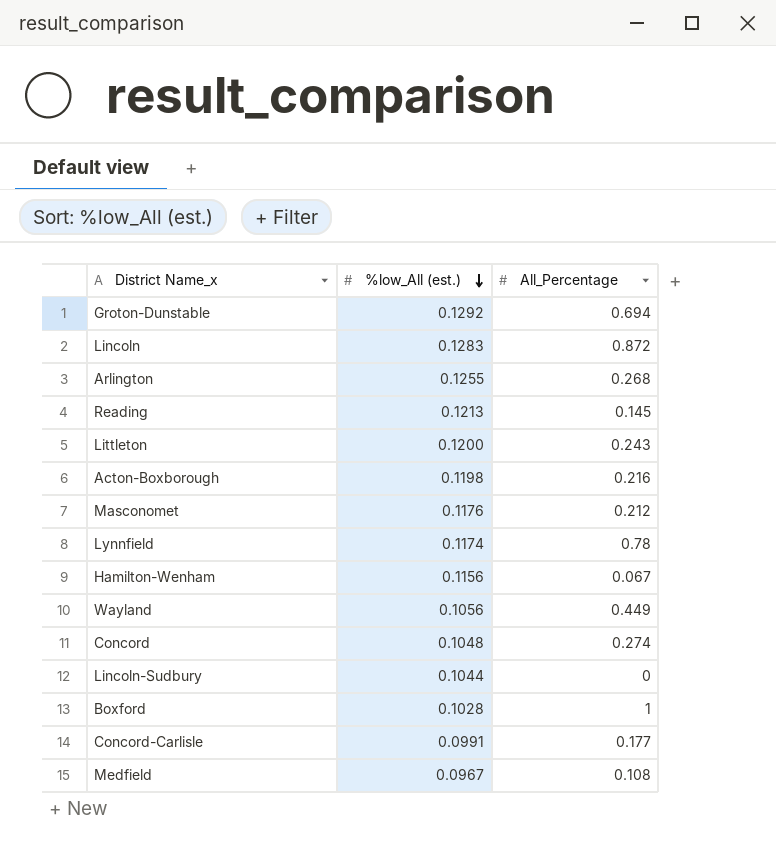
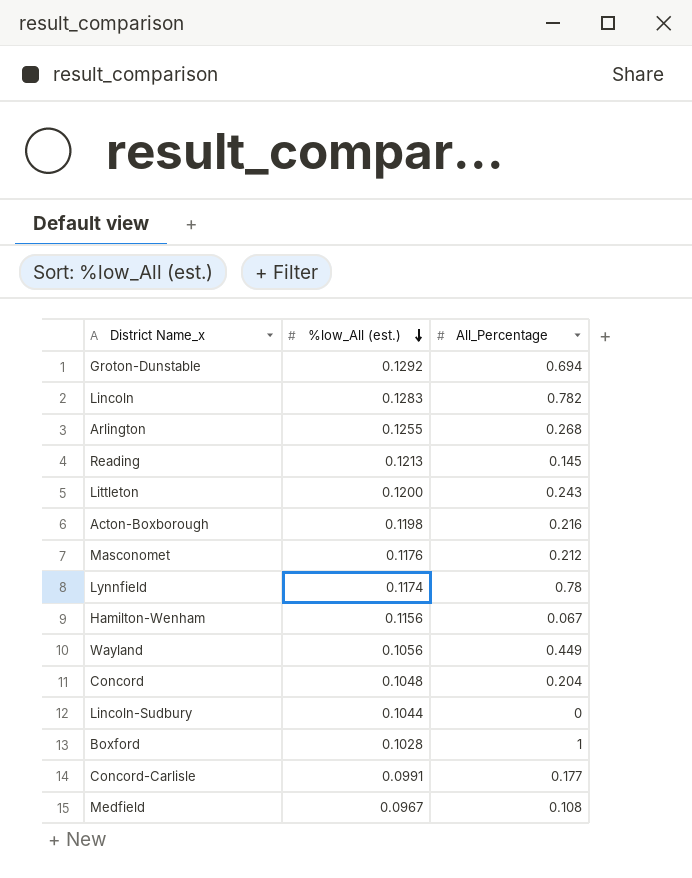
Lincoln | All_Percentage: 0.872 -> 0.782
Concord | All_Percentage: 0.274 -> 0.204

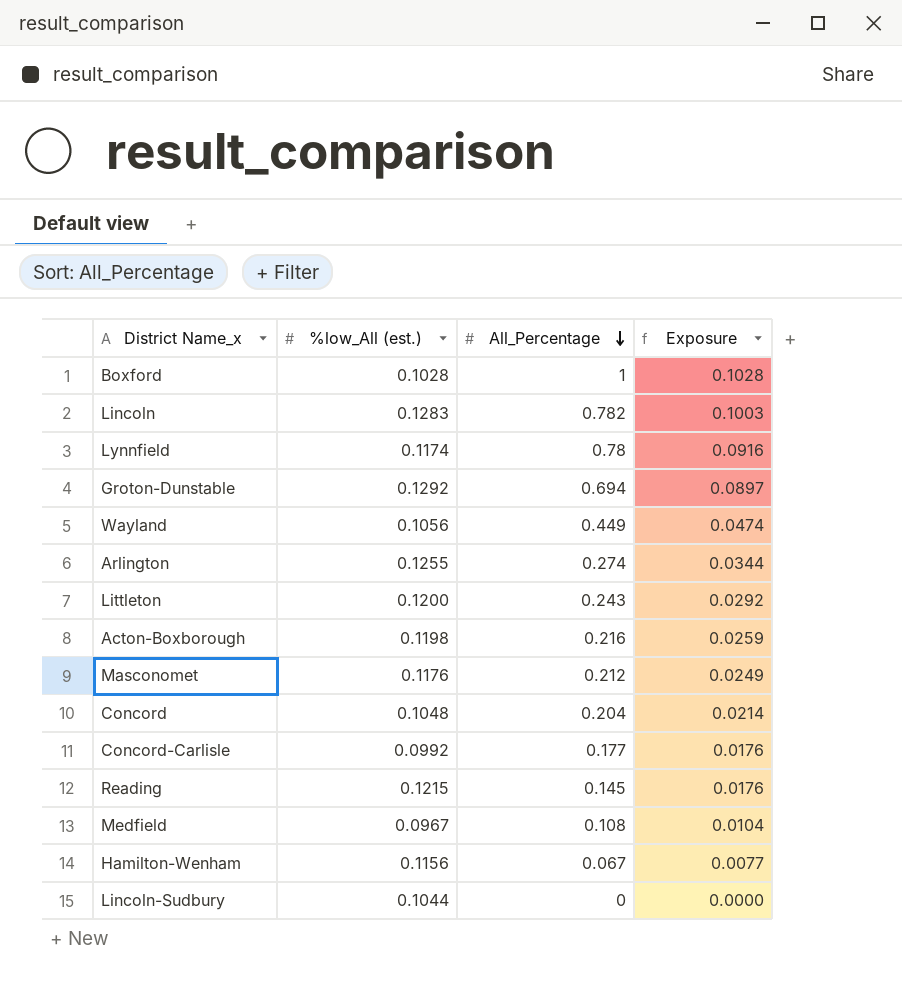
row order: %low_All (est.) descending -> All_Percentage descending
column Exposure | formula: none -> [%low_All (est.)] * [All_Percentage]
Arlington | All_Percentage: 0.268 -> 0.274
Concord-Carlisle | %low_All (est.): 0.0991 -> 0.0992
Reading | %low_All (est.): 0.1213 -> 0.1215

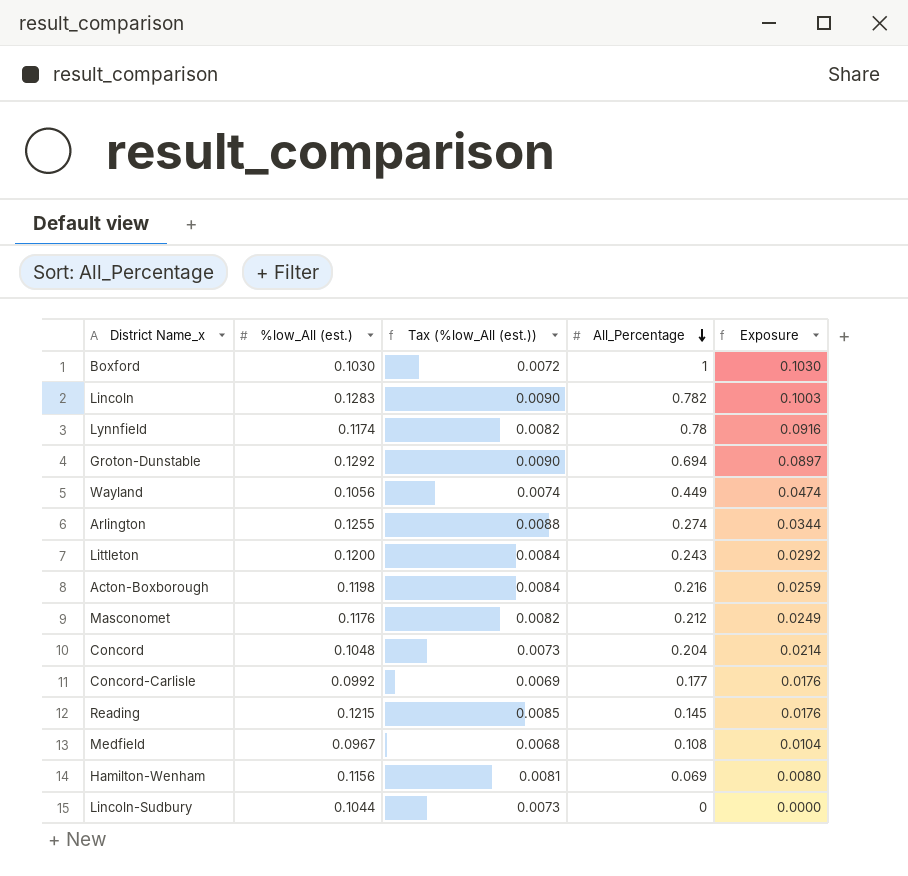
column Tax (%low_All (est.)) | formula: none -> [%low_All (est.)] * 0.07
Boxford | %low_All (est.): 0.1028 -> 0.1030
Boxford | Exposure: 0.1028 -> 0.1030
Hamilton-Wenham | All_Percentage: 0.067 -> 0.069
Hamilton-Wenham | Exposure: 0.0077 -> 0.0080

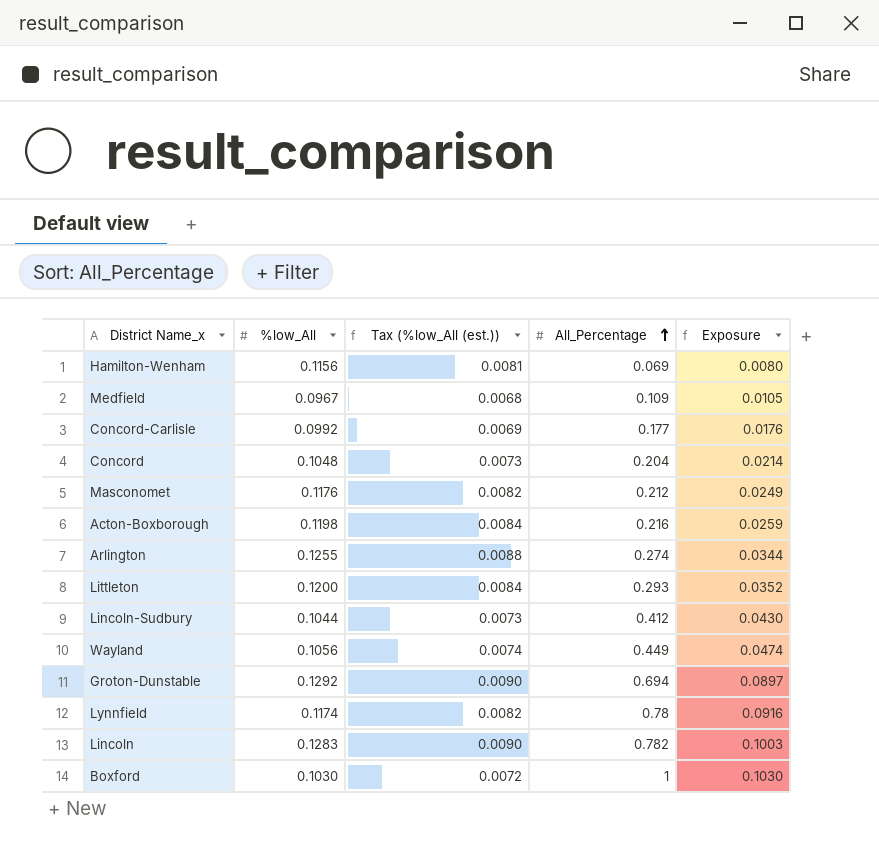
row order: All_Percentage descending -> All_Percentage ascending
column name: %low_All (est.) -> %low_All
row Reading: 0.1215 | 0.0085 | 0.145 | 0.0176 -> none
Medfield | All_Percentage: 0.108 -> 0.109
Medfield | Exposure: 0.0104 -> 0.0105
Littleton | All_Percentage: 0.243 -> 0.293
Littleton | Exposure: 0.0292 -> 0.0352
Lincoln-Sudbury | All_Percentage: 0 -> 0.412
Lincoln-Sudbury | Exposure: 0.0000 -> 0.0430

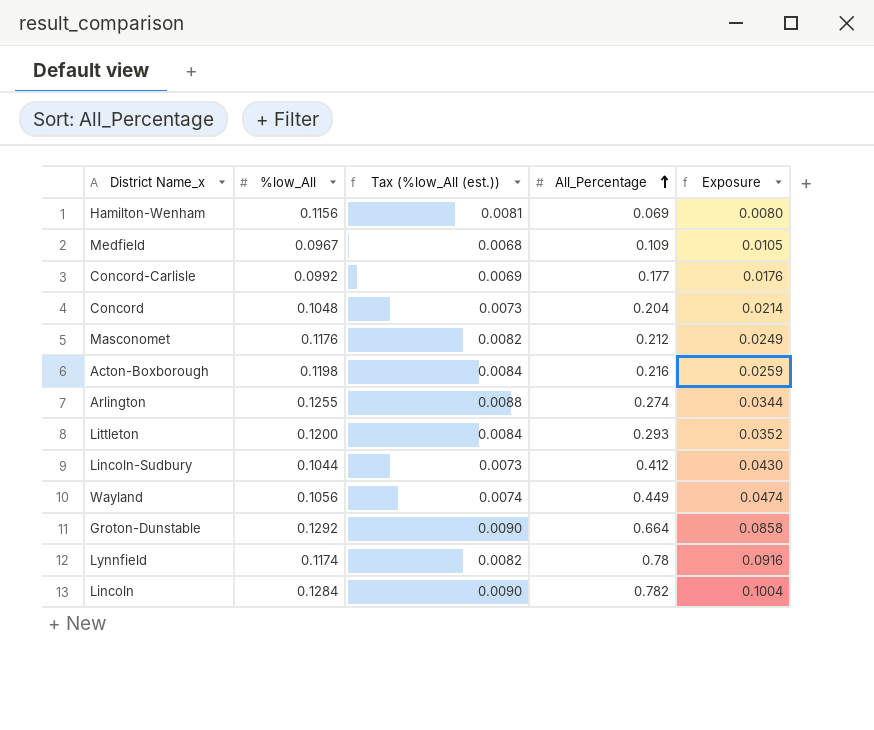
row Boxford: 0.1030 | 0.0072 | 1 | 0.1030 -> none
Groton-Dunstable | All_Percentage: 0.694 -> 0.664
Groton-Dunstable | Exposure: 0.0897 -> 0.0858
Lincoln | %low_All: 0.1283 -> 0.1284
Lincoln | Exposure: 0.1003 -> 0.1004

